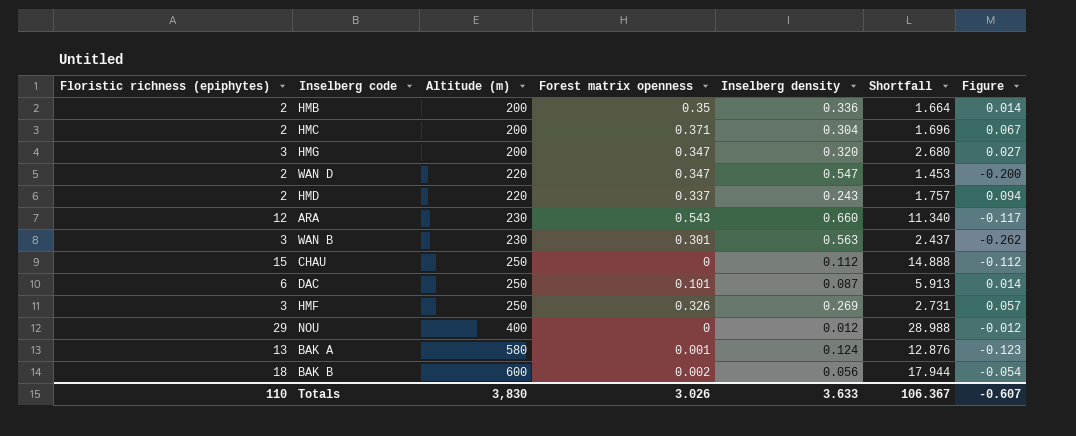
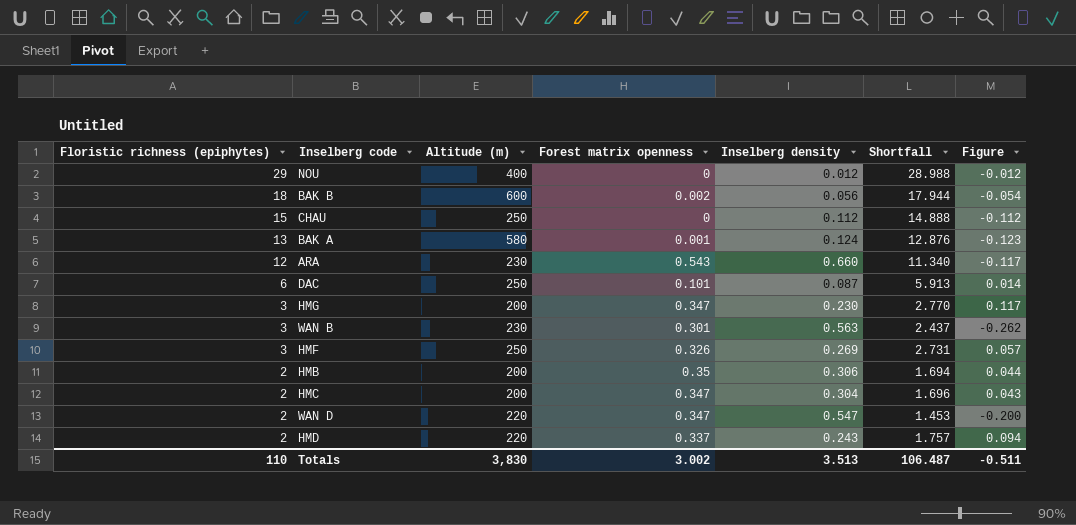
row order: Altitude (m) ascending -> Floristic richness (epiphytes) descending
HMG | Inselberg density: 0.320 -> 0.230
HMG | Shortfall: 2.680 -> 2.770
HMG | Figure: 0.027 -> 0.117
HMB | Inselberg density: 0.336 -> 0.306
HMB | Shortfall: 1.664 -> 1.694
HMB | Figure: 0.014 -> 0.044
HMC | Forest matrix openness: 0.371 -> 0.347
HMC | Figure: 0.067 -> 0.043
Totals | Forest matrix openness: 3.026 -> 3.002
Totals | Inselberg density: 3.633 -> 3.513
Totals | Shortfall: 106.367 -> 106.487
Totals | Figure: -0.607 -> -0.511

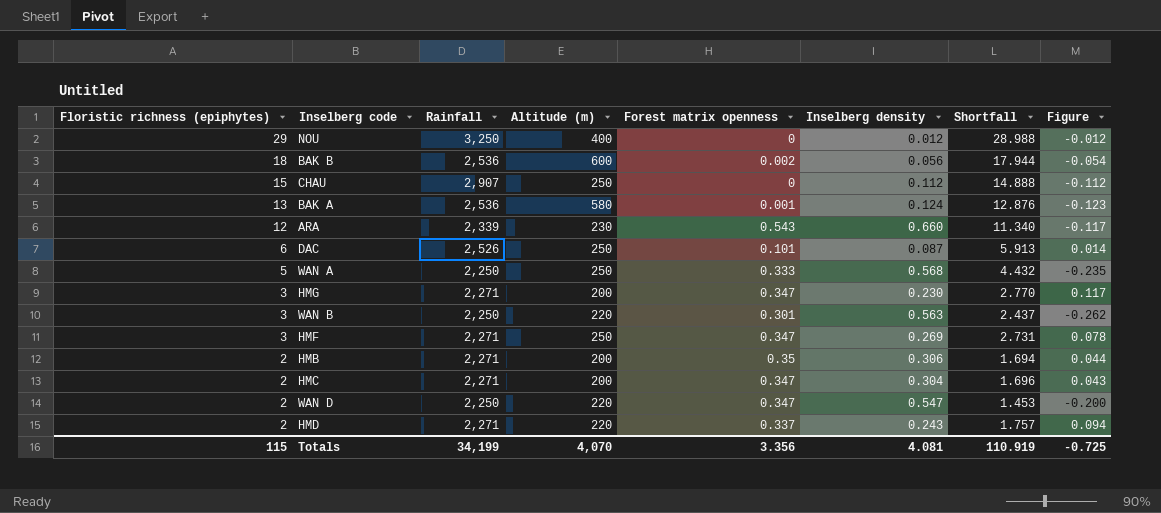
column Rainfall | position: none -> 3
row WAN A: none -> 5 | 2,250 | 250 | 0.333 | 0.568 | 4.432 | -0.235
WAN B | Altitude (m): 230 -> 220
HMF | Forest matrix openness: 0.326 -> 0.347
HMF | Figure: 0.057 -> 0.078
Totals | Floristic richness (epiphytes): 110 -> 115
Totals | Altitude (m): 3,830 -> 4,070
Totals | Forest matrix openness: 3.002 -> 3.356
Totals | Inselberg density: 3.513 -> 4.081
Totals | Shortfall: 106.487 -> 110.919
Totals | Figure: -0.511 -> -0.725

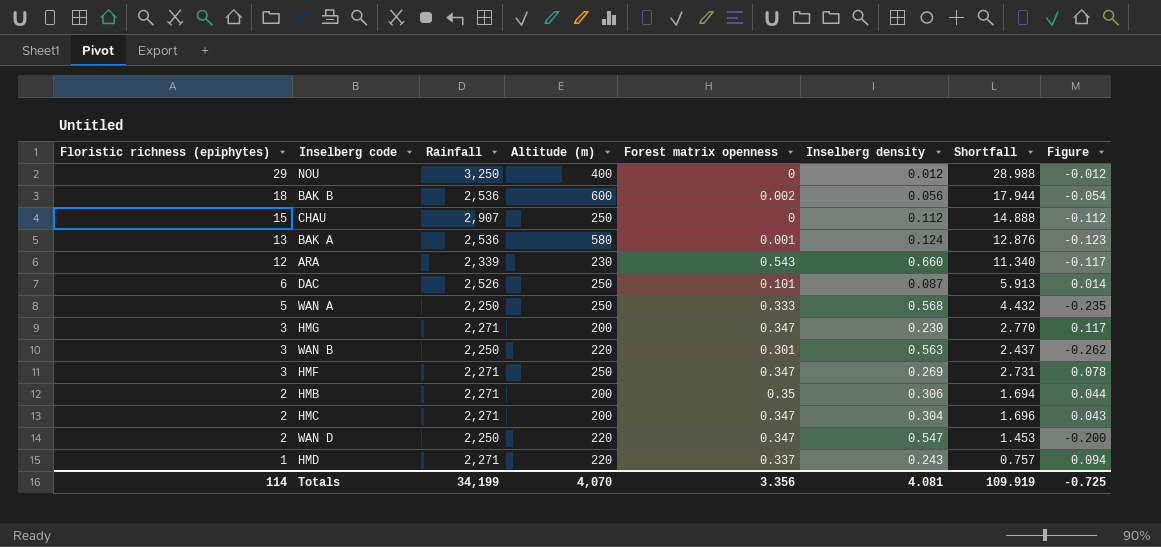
HMD | Floristic richness (epiphytes): 2 -> 1
HMD | Shortfall: 1.757 -> 0.757
Totals | Floristic richness (epiphytes): 115 -> 114
Totals | Shortfall: 110.919 -> 109.919

